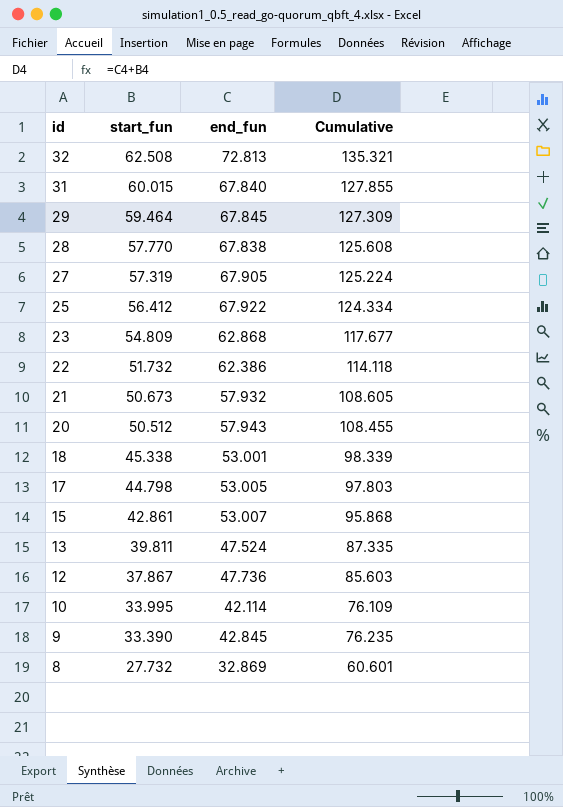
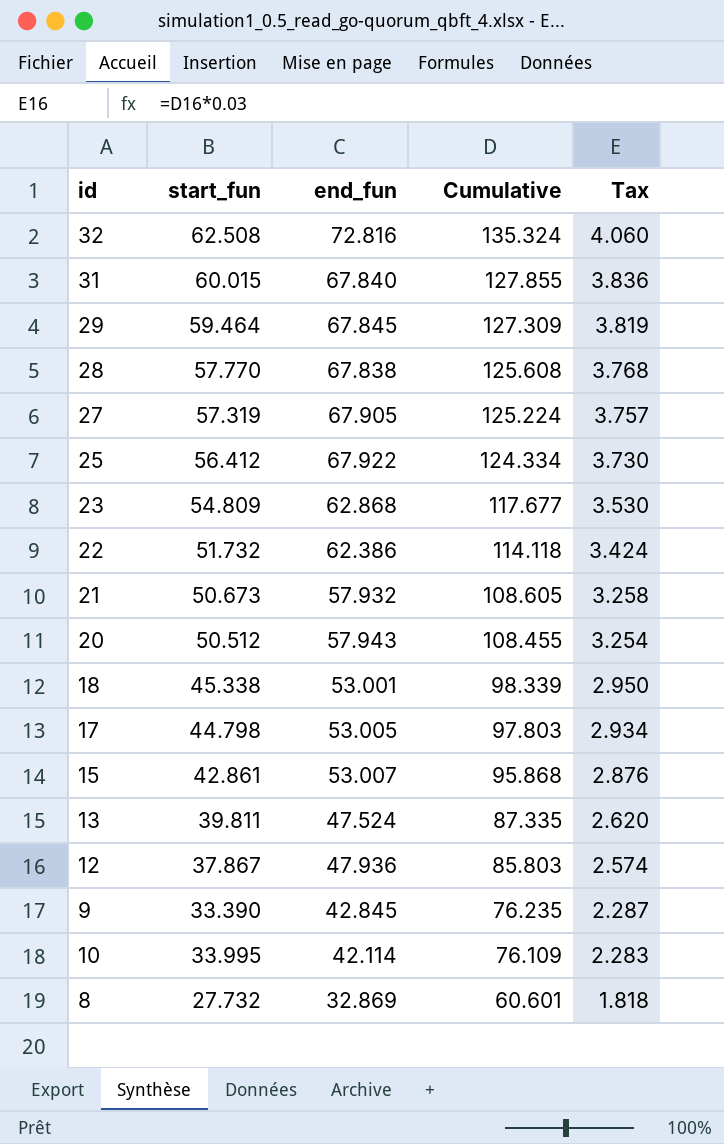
row order: id descending -> Cumulative descending
column Tax | formula: none -> [Cumulative] * 0.03
32 | end_fun: 72.813 -> 72.816
32 | Cumulative: 135.321 -> 135.324
12 | end_fun: 47.736 -> 47.936
12 | Cumulative: 85.603 -> 85.803

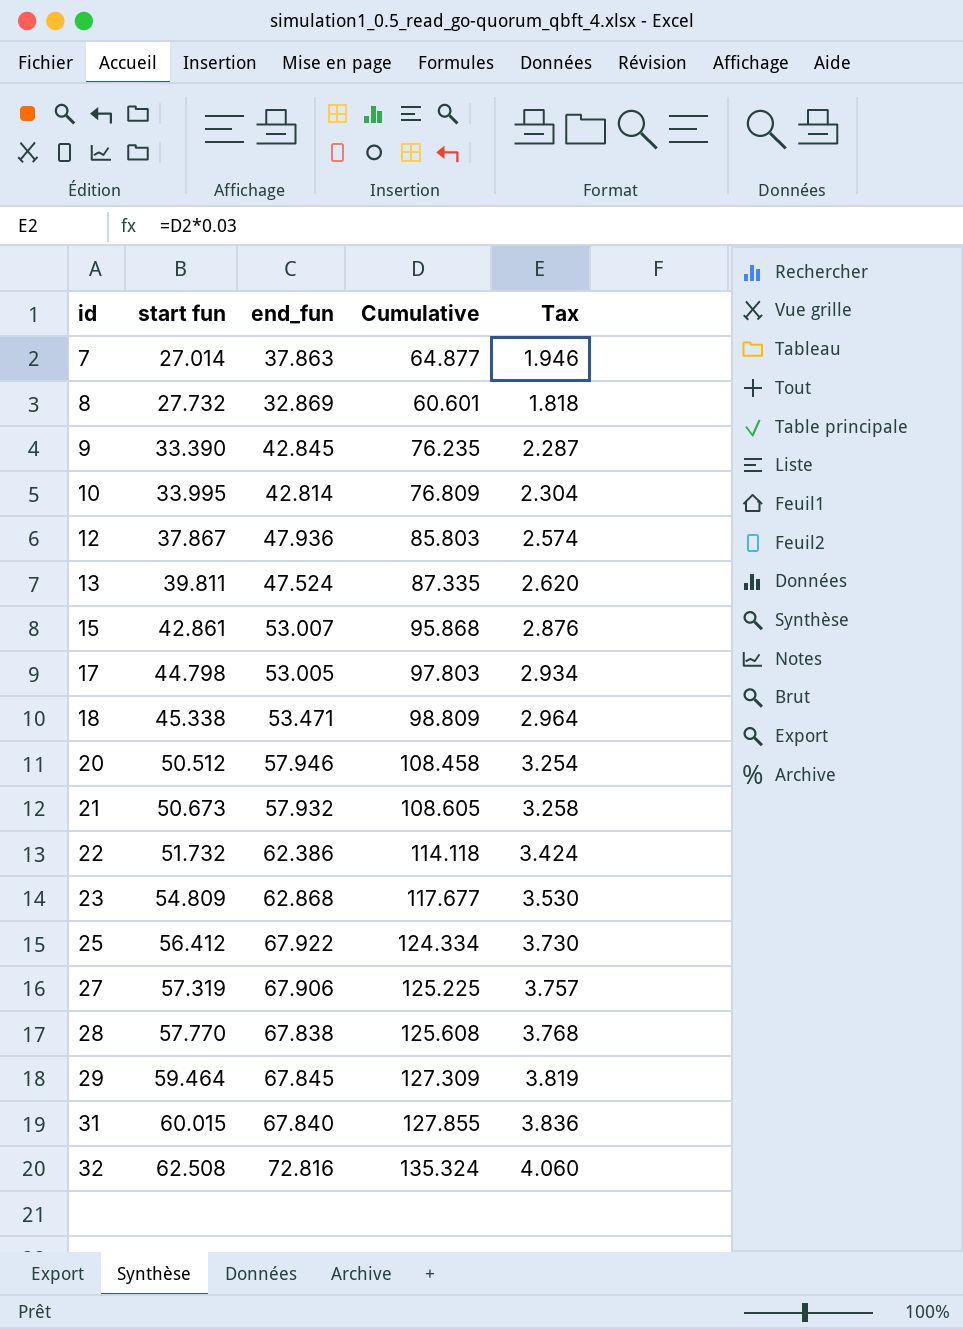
row order: Cumulative descending -> id ascending
column name: start_fun -> start fun
row 7: none -> 27.014 | 37.863 | 64.877 | 1.946
10 | end_fun: 42.114 -> 42.814
10 | Cumulative: 76.109 -> 76.809
10 | Tax: 2.283 -> 2.304
18 | end_fun: 53.001 -> 53.471
18 | Cumulative: 98.339 -> 98.809
18 | Tax: 2.950 -> 2.964
20 | end_fun: 57.943 -> 57.946
20 | Cumulative: 108.455 -> 108.458
27 | end_fun: 67.905 -> 67.906
27 | Cumulative: 125.224 -> 125.225

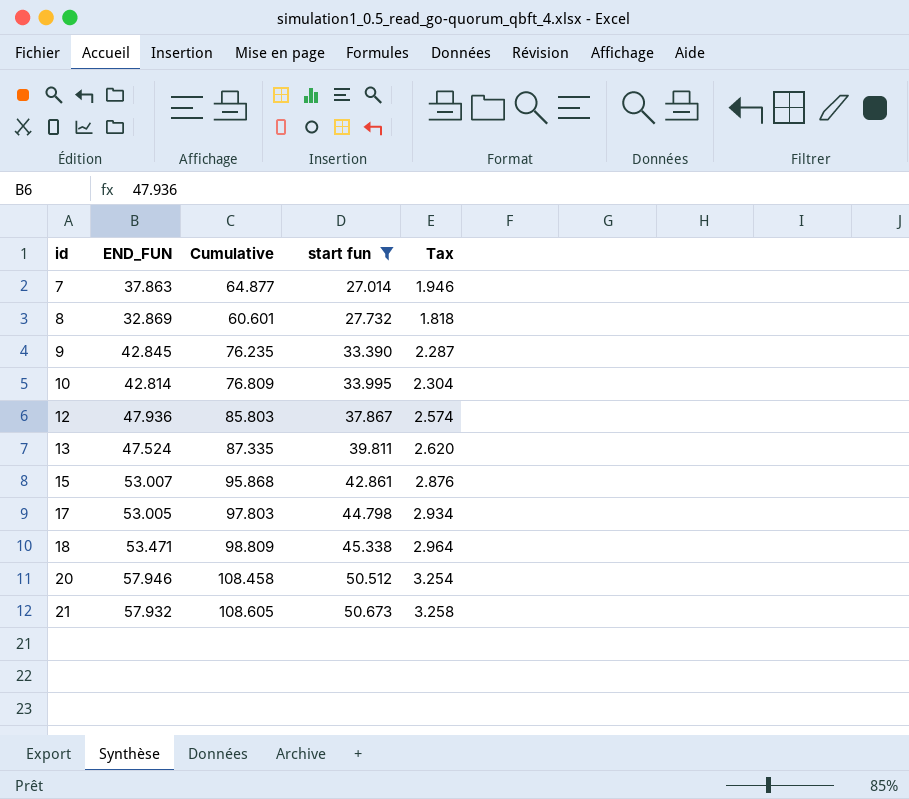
filter: none -> start fun <= 50.673
column name: end_fun -> END_FUN
column start fun | position: 2 -> 4

